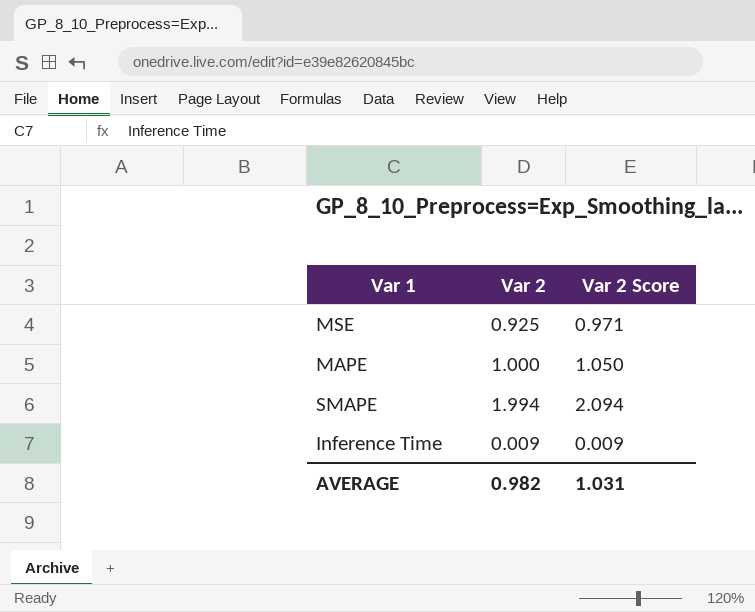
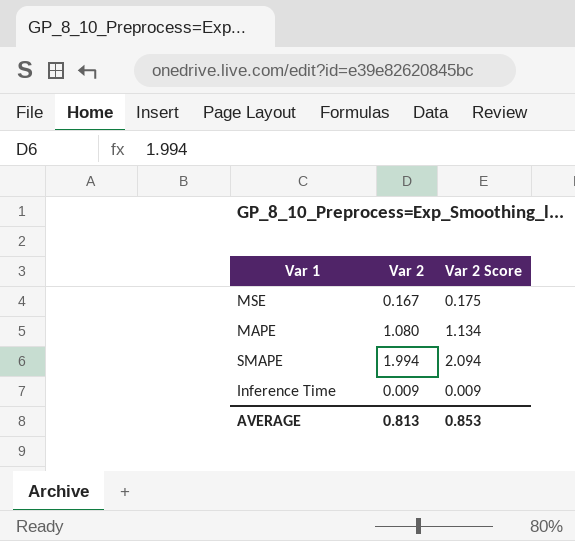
MSE | Var 2: 0.925 -> 0.167
MSE | Var 2 Score: 0.971 -> 0.175
MAPE | Var 2: 1.000 -> 1.080
MAPE | Var 2 Score: 1.050 -> 1.134
AVERAGE | Var 2: 0.982 -> 0.813
AVERAGE | Var 2 Score: 1.031 -> 0.853

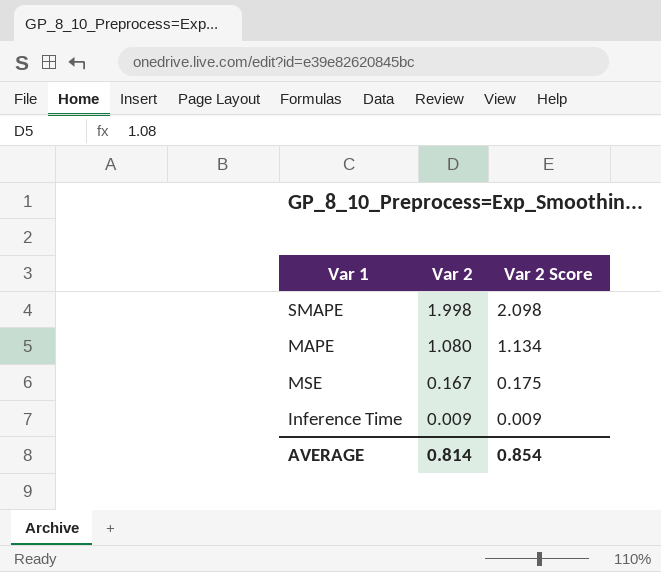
row order: none -> Var 2 descending
SMAPE | Var 2: 1.994 -> 1.998
SMAPE | Var 2 Score: 2.094 -> 2.098
AVERAGE | Var 2: 0.813 -> 0.814
AVERAGE | Var 2 Score: 0.853 -> 0.854

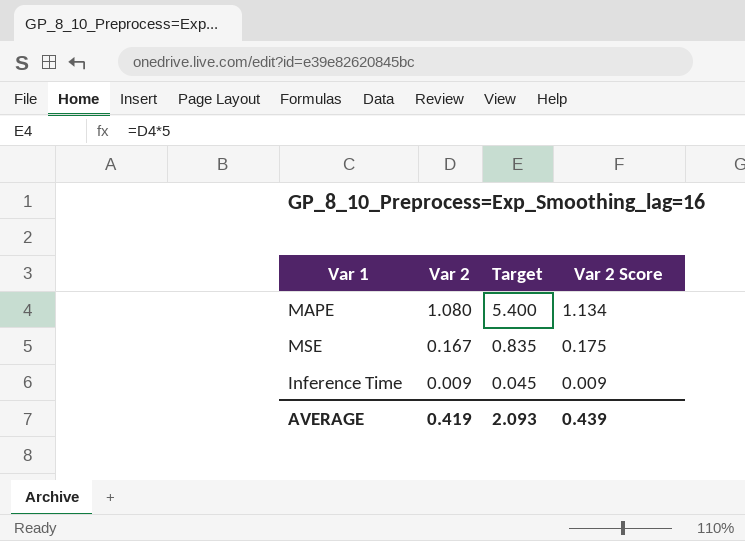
column Target | formula: none -> [Var 2] * 5
row SMAPE: 1.998 | 2.098 -> none
AVERAGE | Var 2: 0.814 -> 0.419
AVERAGE | Var 2 Score: 0.854 -> 0.439

